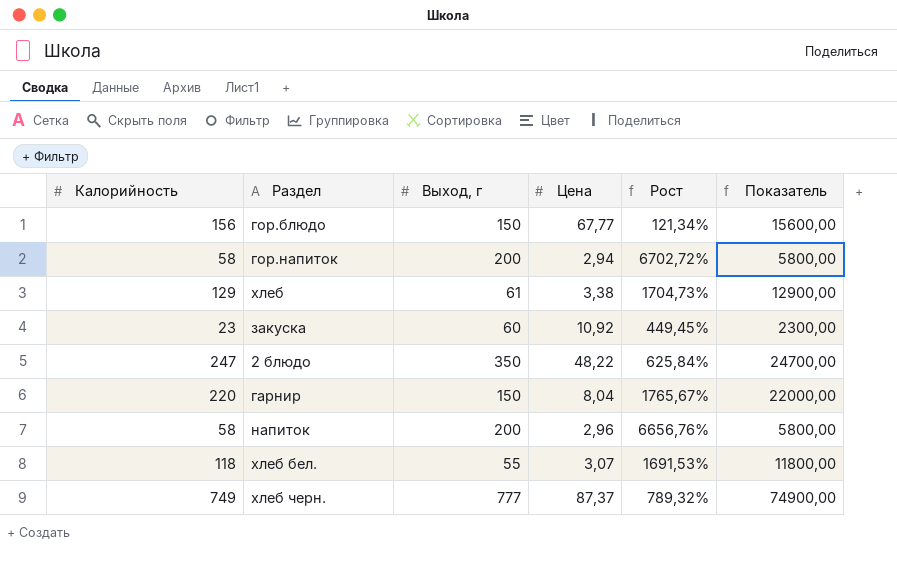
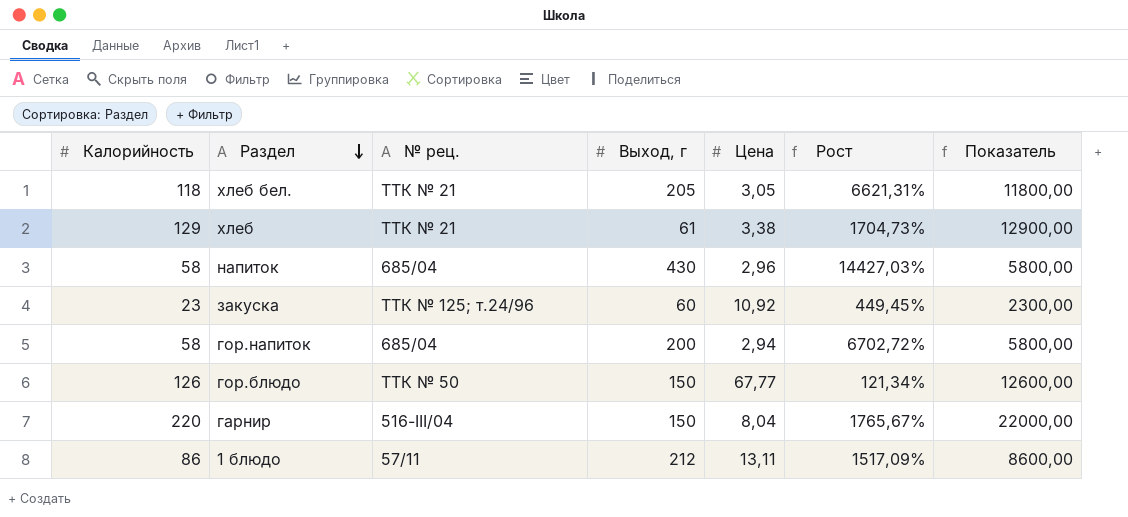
row order: none -> Раздел descending
column № рец. | position: none -> 3
row 2 блюдо: 247 | 350 | 48,22 | 625,84% | 24700,00 -> none
row хлеб черн.: 749 | 777 | 87,37 | 789,32% | 74900,00 -> none
хлеб бел. | Выход, г: 55 -> 205
хлеб бел. | Цена: 3,07 -> 3,05
хлеб бел. | Рост: 1691,53% -> 6621,31%
напиток | Выход, г: 200 -> 430
напиток | Рост: 6656,76% -> 14427,03%
гор.блюдо | Калорийность: 156 -> 126
гор.блюдо | Показатель: 15600,00 -> 12600,00
row 1 блюдо: none -> 86 | 57/11 | 212 | 13,11 | 1517,09% | 8600,00

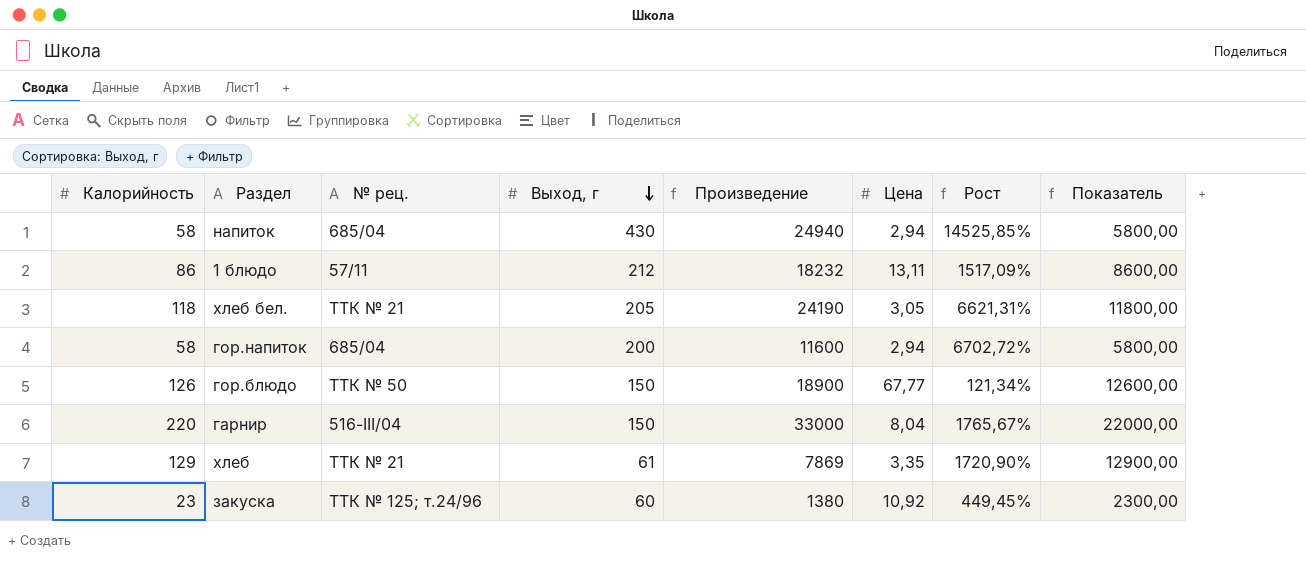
row order: Раздел descending -> Выход, г descending
column Произведение | formula: none -> [Калорийность] * [Выход, г]
напиток | Цена: 2,96 -> 2,94
напиток | Рост: 14427,03% -> 14525,85%
хлеб | Цена: 3,38 -> 3,35
хлеб | Рост: 1704,73% -> 1720,90%

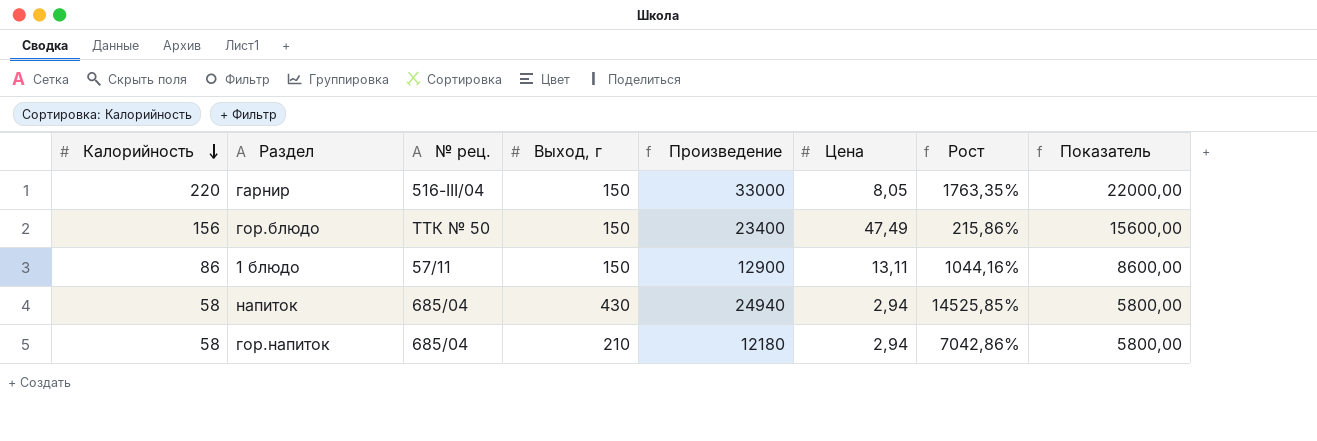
row order: Выход, г descending -> Калорийность descending
row хлеб бел.: 118 | ТТК № 21 | 205 | 24190 | 3,05 | 6621,31% | 11800,00 -> none
row хлеб: 129 | ТТК № 21 | 61 | 7869 | 3,35 | 1720,90% | 12900,00 -> none
row закуска: 23 | ТТК № 125; т.24/96 | 60 | 1380 | 10,92 | 449,45% | 2300,00 -> none
гарнир | Цена: 8,04 -> 8,05
гарнир | Рост: 1765,67% -> 1763,35%
гор.блюдо | Калорийность: 126 -> 156
гор.блюдо | Произведение: 18900 -> 23400
гор.блюдо | Цена: 67,77 -> 47,49
гор.блюдо | Рост: 121,34% -> 215,86%
гор.блюдо | Показатель: 12600,00 -> 15600,00
1 блюдо | Выход, г: 212 -> 150
1 блюдо | Произведение: 18232 -> 12900
1 блюдо | Рост: 1517,09% -> 1044,16%
гор.напиток | Выход, г: 200 -> 210
гор.напиток | Произведение: 11600 -> 12180
гор.напиток | Рост: 6702,72% -> 7042,86%

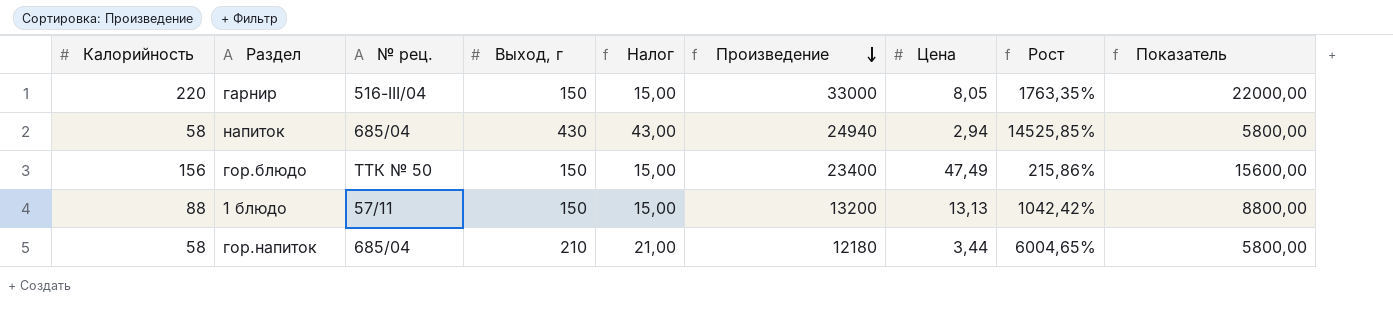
row order: Калорийность descending -> Произведение descending
column Налог | formula: none -> [Выход, г] * 0,1
1 блюдо | Калорийность: 86 -> 88
1 блюдо | Произведение: 12900 -> 13200
1 блюдо | Цена: 13,11 -> 13,13
1 блюдо | Рост: 1044,16% -> 1042,42%
1 блюдо | Показатель: 8600,00 -> 8800,00
гор.напиток | Цена: 2,94 -> 3,44
гор.напиток | Рост: 7042,86% -> 6004,65%

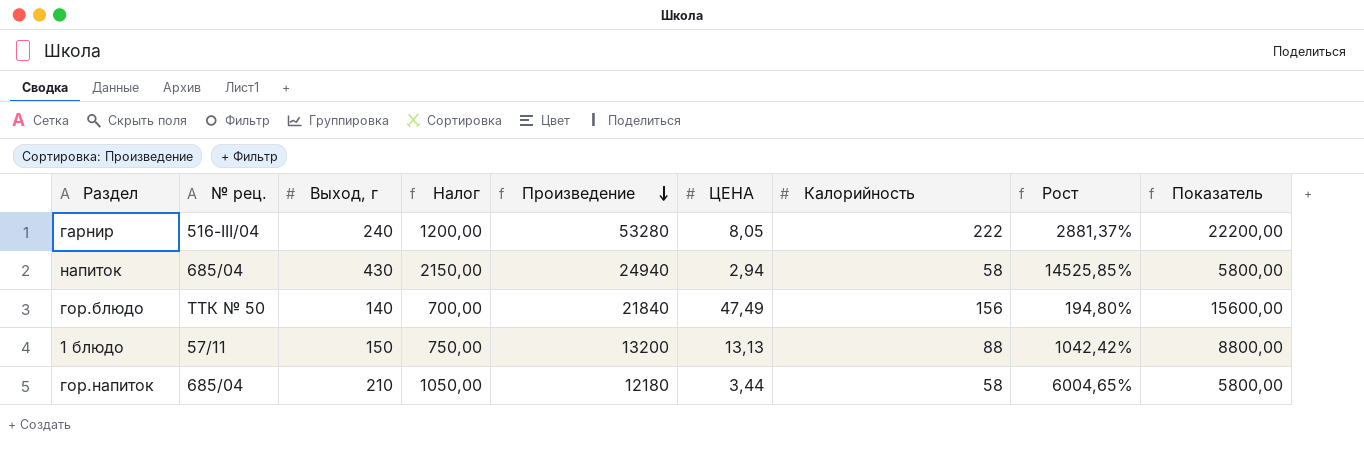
column Налог | formula: [Выход, г] * 0,1 -> [Выход, г] * 5
column name: Цена -> ЦЕНА
column Калорийность | position: 1 -> 7
гарнир | Выход, г: 150 -> 240
гарнир | Произведение: 33000 -> 53280
гарнир | Калорийность: 220 -> 222
гарнир | Рост: 1763,35% -> 2881,37%
гарнир | Показатель: 22000,00 -> 22200,00
гор.блюдо | Выход, г: 150 -> 140
гор.блюдо | Произведение: 23400 -> 21840
гор.блюдо | Рост: 215,86% -> 194,80%

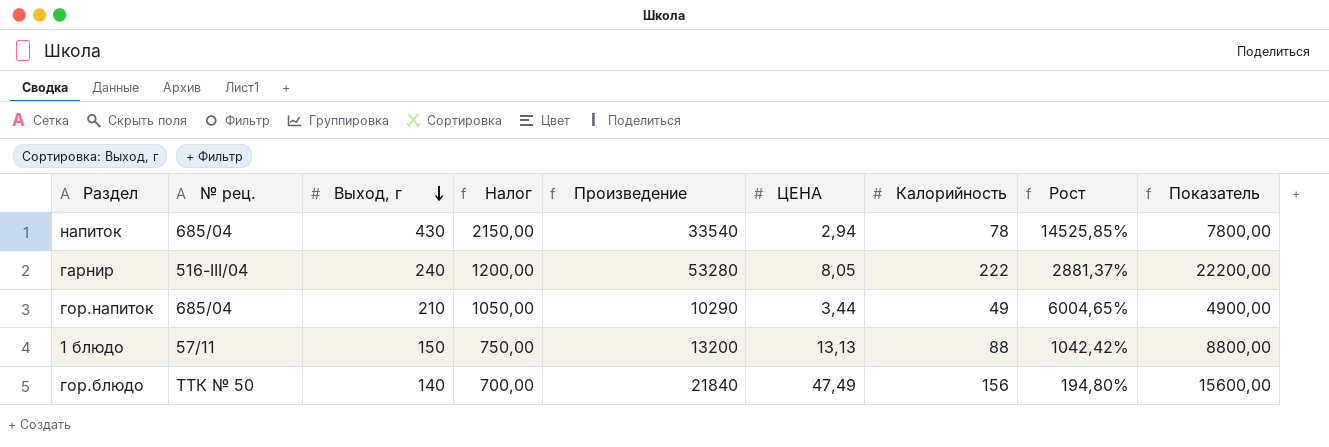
row order: Произведение descending -> Выход, г descending
напиток | Произведение: 24940 -> 33540
напиток | Калорийность: 58 -> 78
напиток | Показатель: 5800,00 -> 7800,00
гор.напиток | Произведение: 12180 -> 10290
гор.напиток | Калорийность: 58 -> 49
гор.напиток | Показатель: 5800,00 -> 4900,00

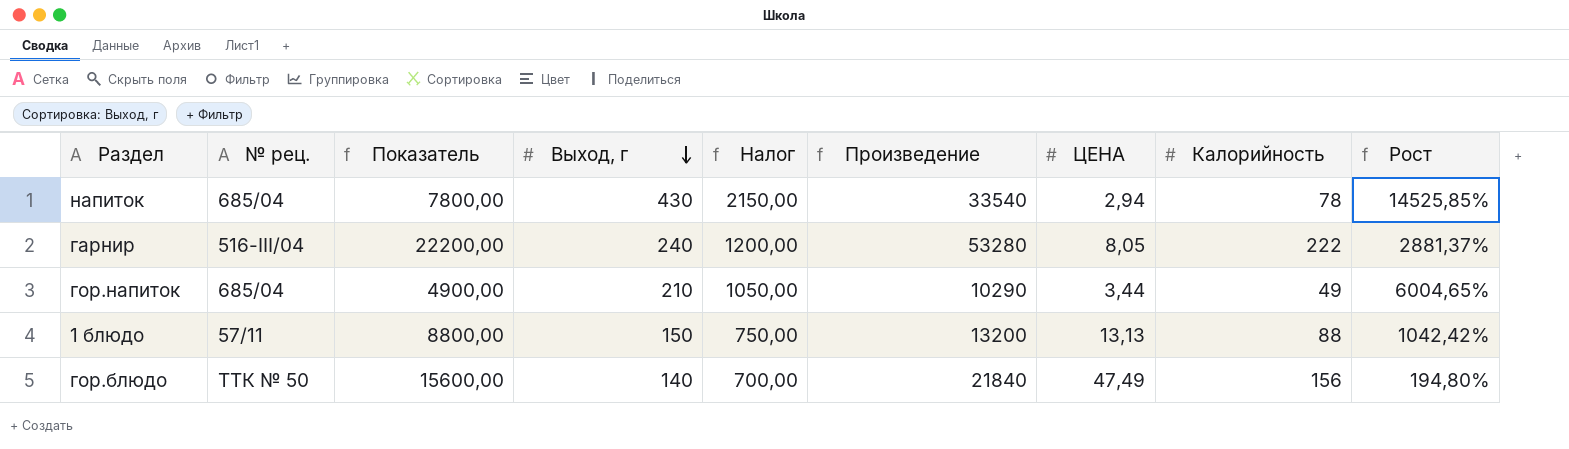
column Показатель | position: 9 -> 3

